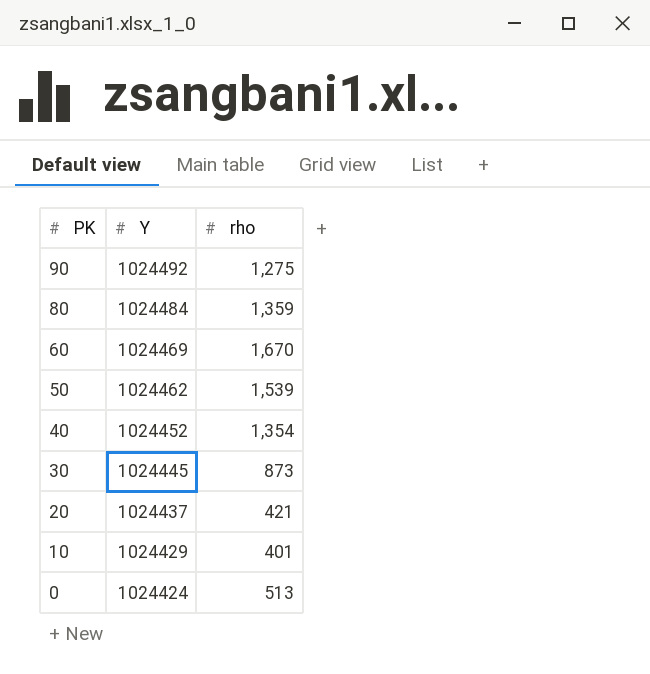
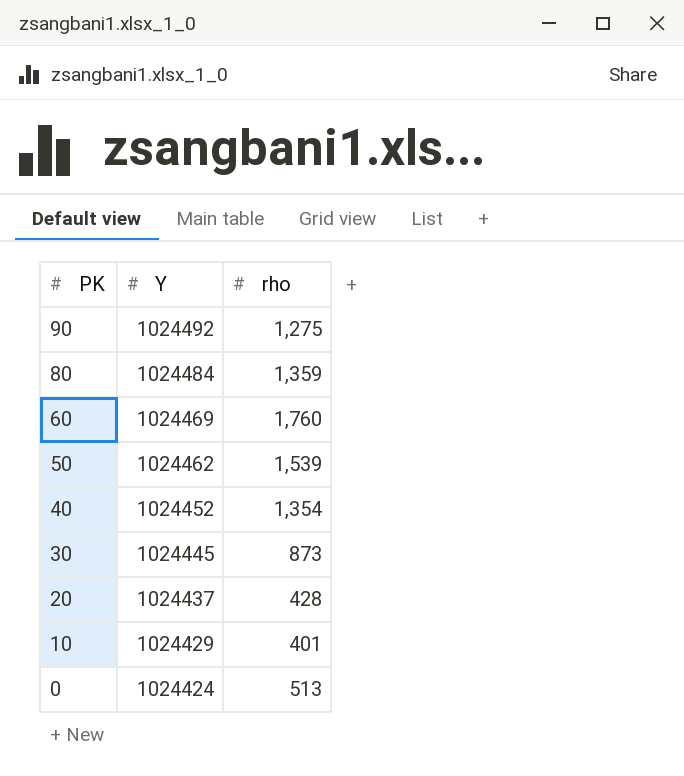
60 | rho: 1,670 -> 1,760
20 | rho: 421 -> 428

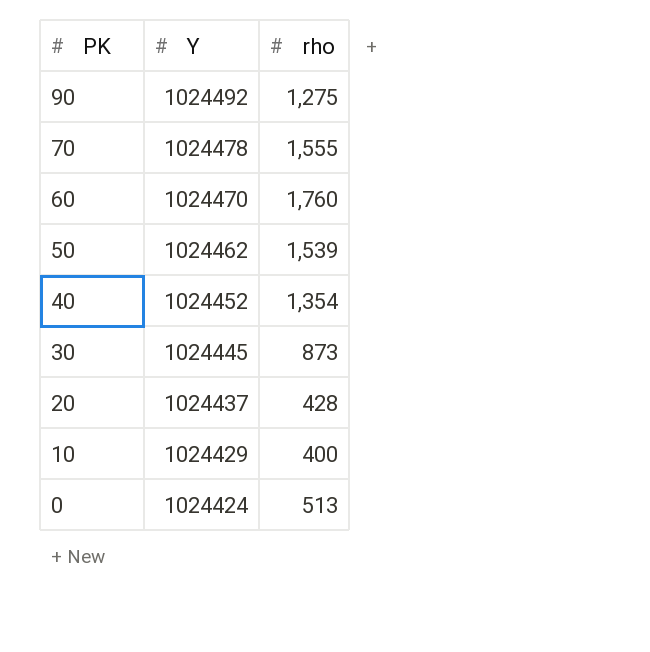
row 80: 1024484 | 1,359 -> none
row 70: none -> 1024478 | 1,555
60 | Y: 1024469 -> 1024470
10 | rho: 401 -> 400

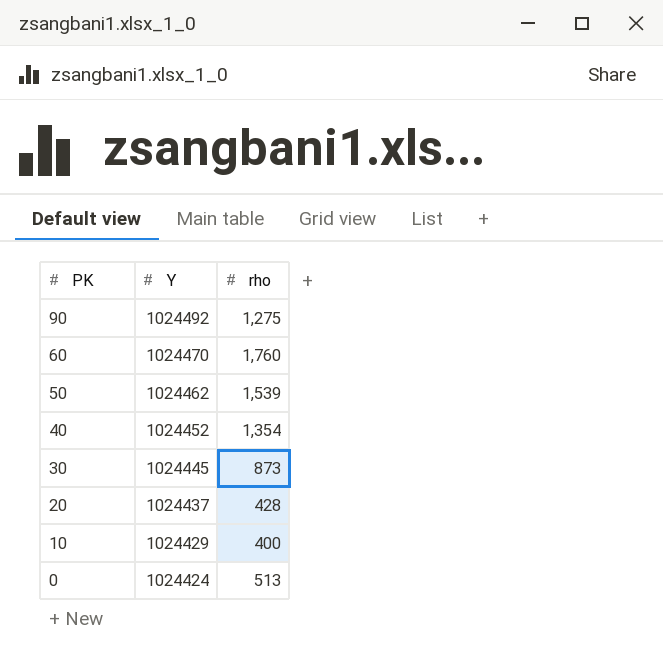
row 70: 1024478 | 1,555 -> none

